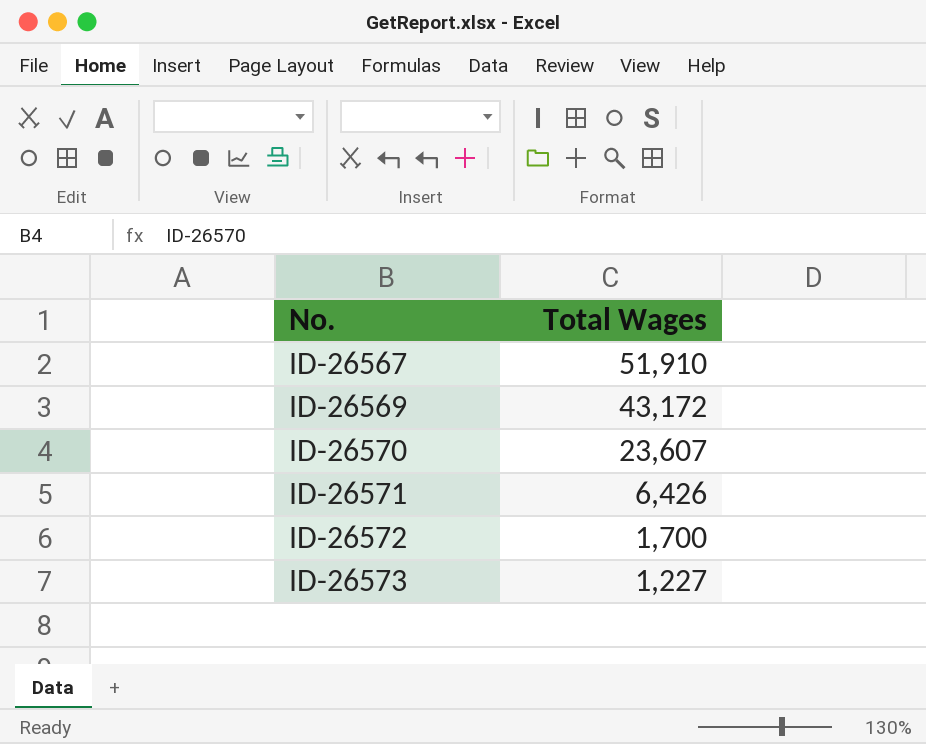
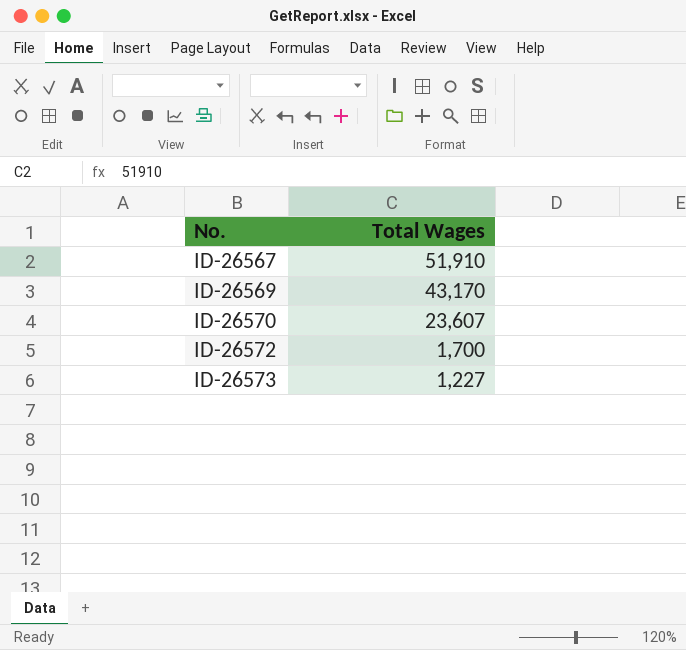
row ID-26571: 6,426 -> none
ID-26569 | Total Wages: 43,172 -> 43,170

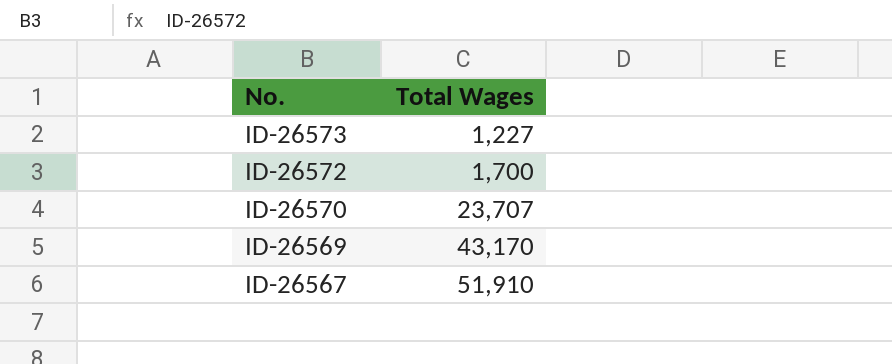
row order: No. ascending -> No. descending
ID-26570 | Total Wages: 23,607 -> 23,707

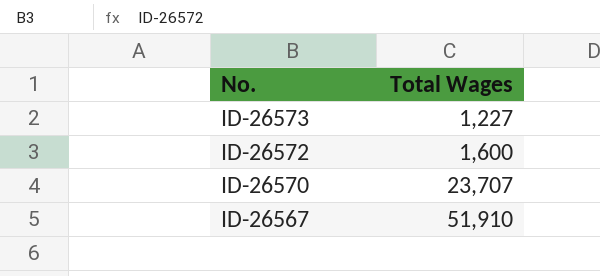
row ID-26569: 43,170 -> none
ID-26572 | Total Wages: 1,700 -> 1,600

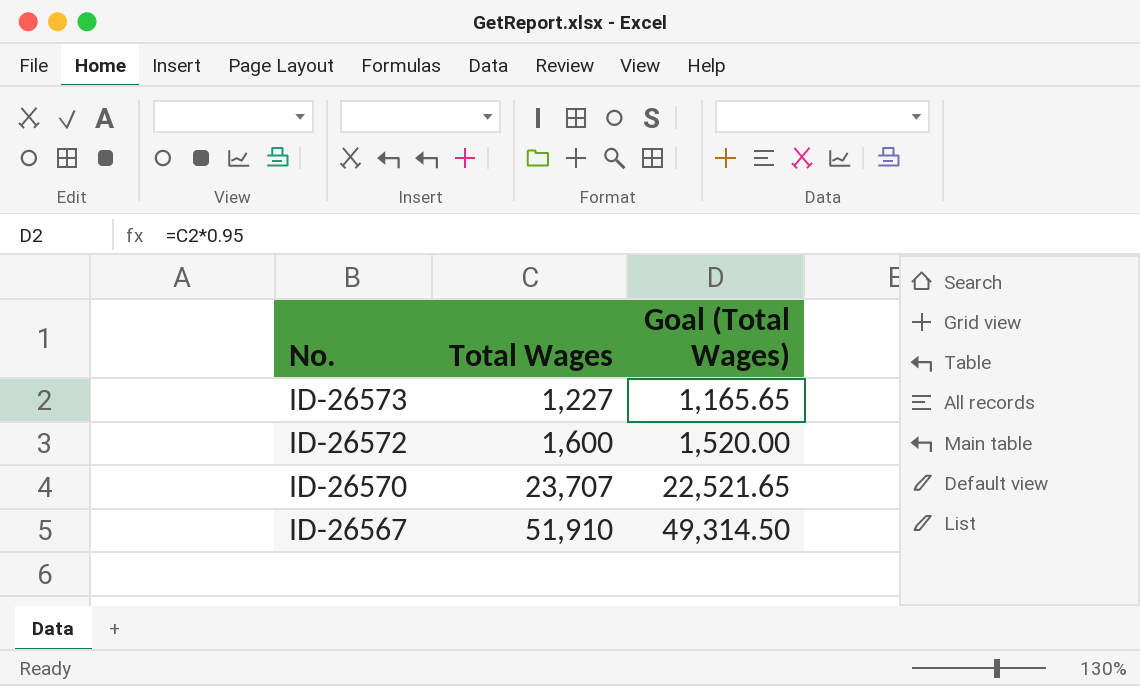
column Goal (Total Wages) | formula: none -> [Total Wages] * 0.95

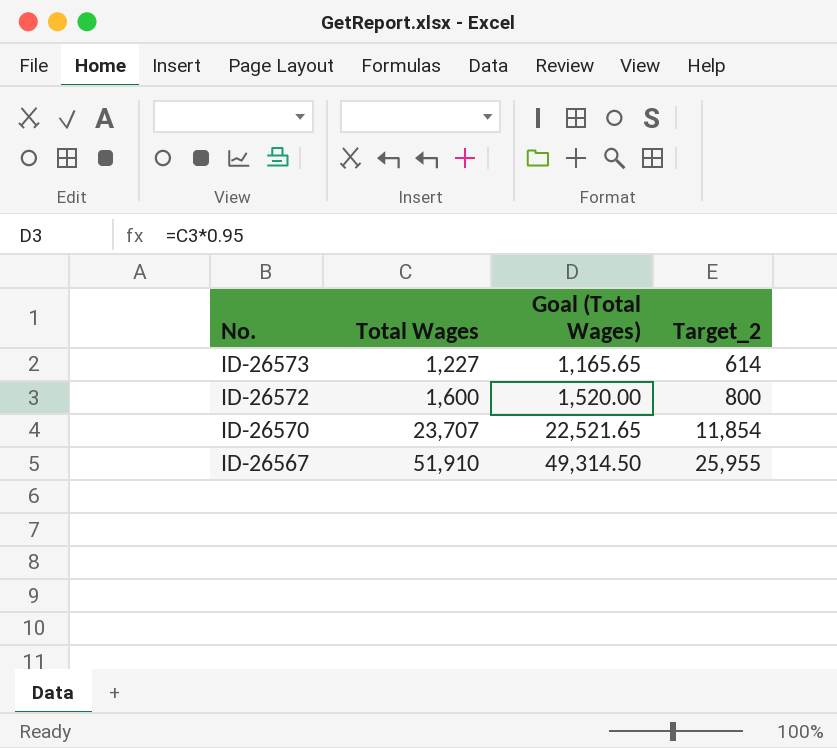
column Target_2 | formula: none -> [Total Wages] * 0.5

